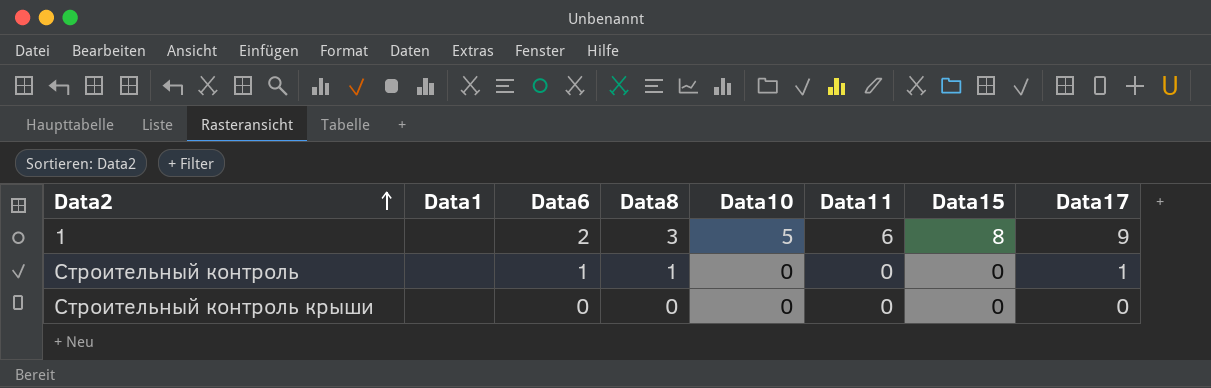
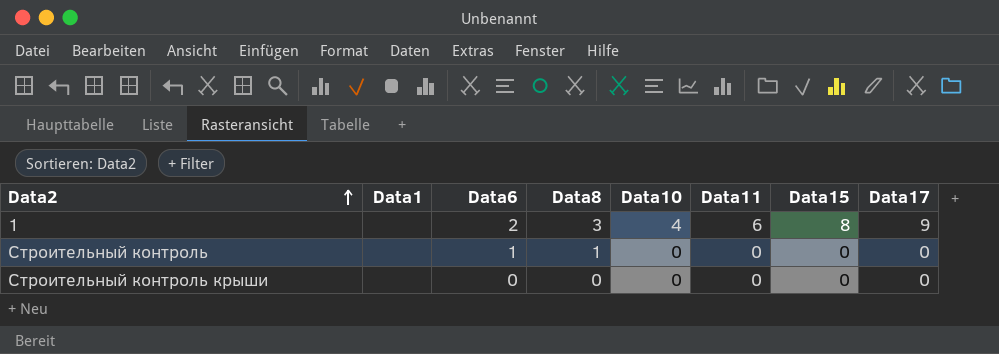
1 | Data10: 5 -> 4
Строительный контроль | Data17: 1 -> 0

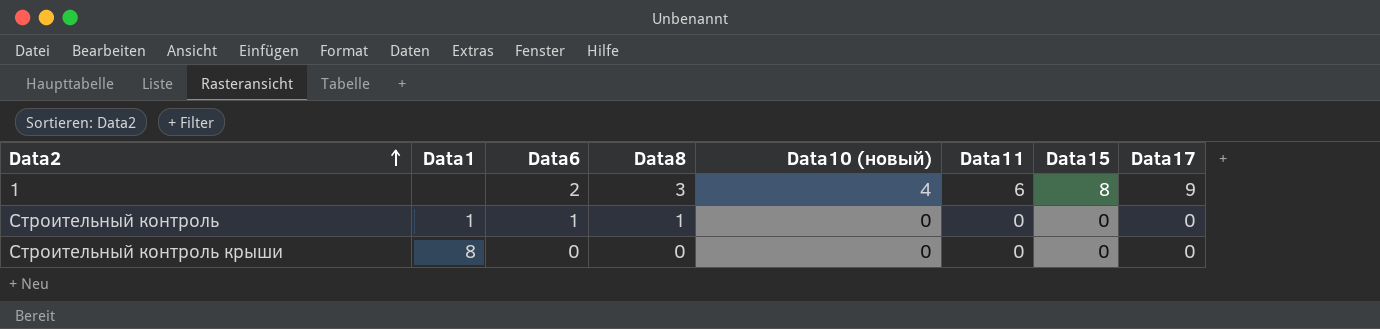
column name: Data10 -> Data10 (новый)
Строительный контроль | Data1: none -> 1
Строительный контроль крыши | Data1: none -> 8

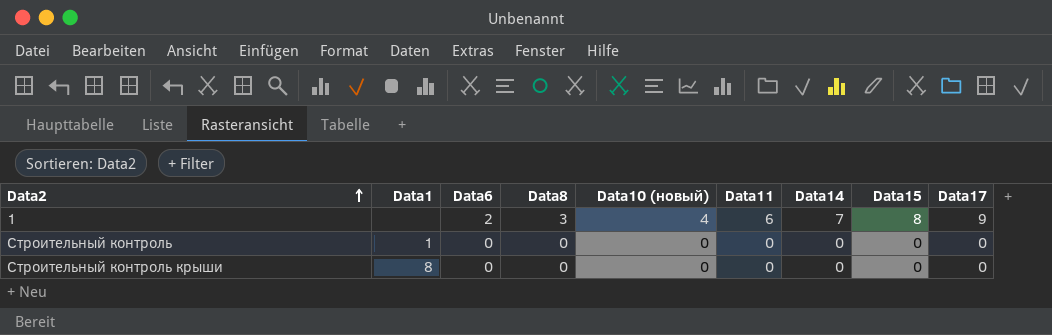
column Data14 | position: none -> 7
Строительный контроль | Data6: 1 -> 0
Строительный контроль | Data8: 1 -> 0

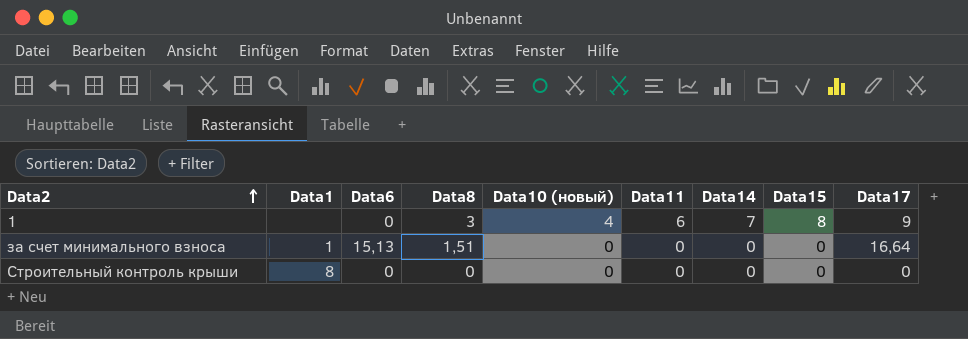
row Строительный контроль: 1 | 0 | 0 | 0 | 0 | 0 | 0 | 0 -> none
1 | Data6: 2 -> 0
row за счет минимального взноса: none -> 1 | 15,13 | 1,51 | 0 | 0 | 0 | 0 | 16,64

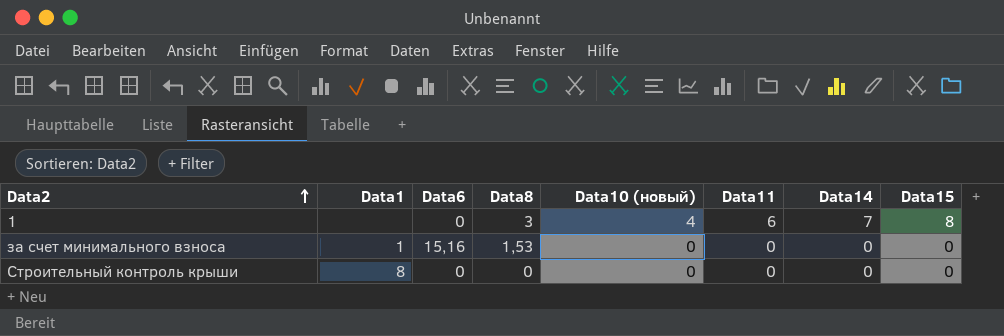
column Data17 | position: 9 -> none
за счет минимального взноса | Data6: 15,13 -> 15,16
за счет минимального взноса | Data8: 1,51 -> 1,53

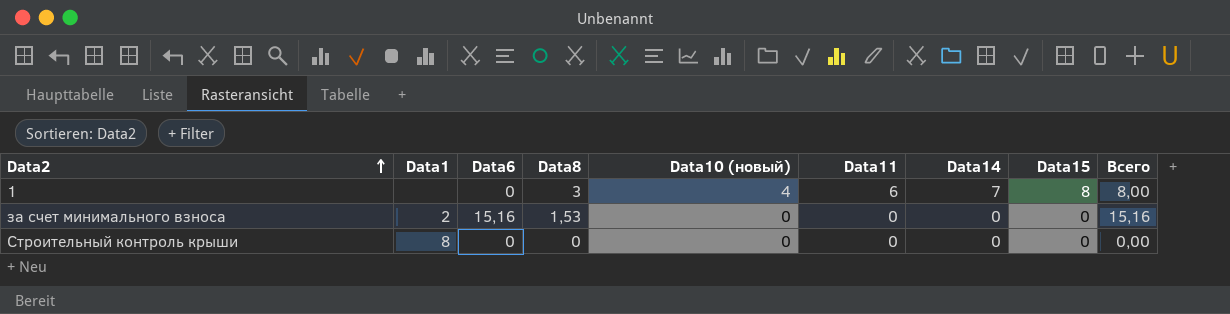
column Всего | formula: none -> [Data6] + [Data15]
за счет минимального взноса | Data1: 1 -> 2

